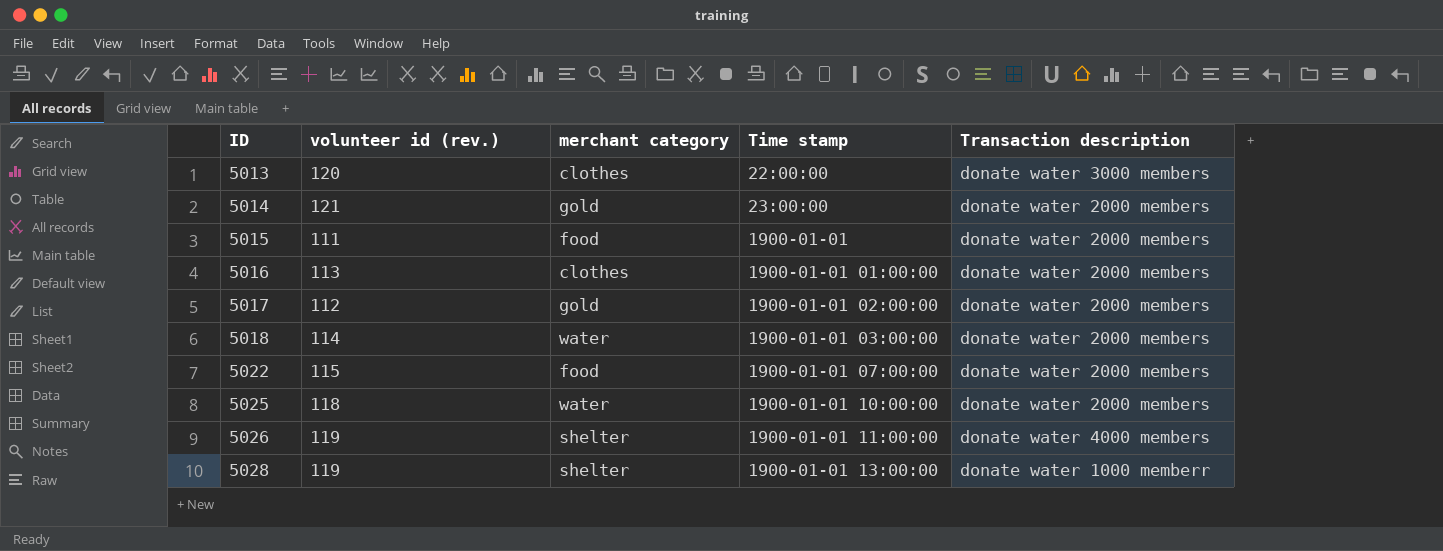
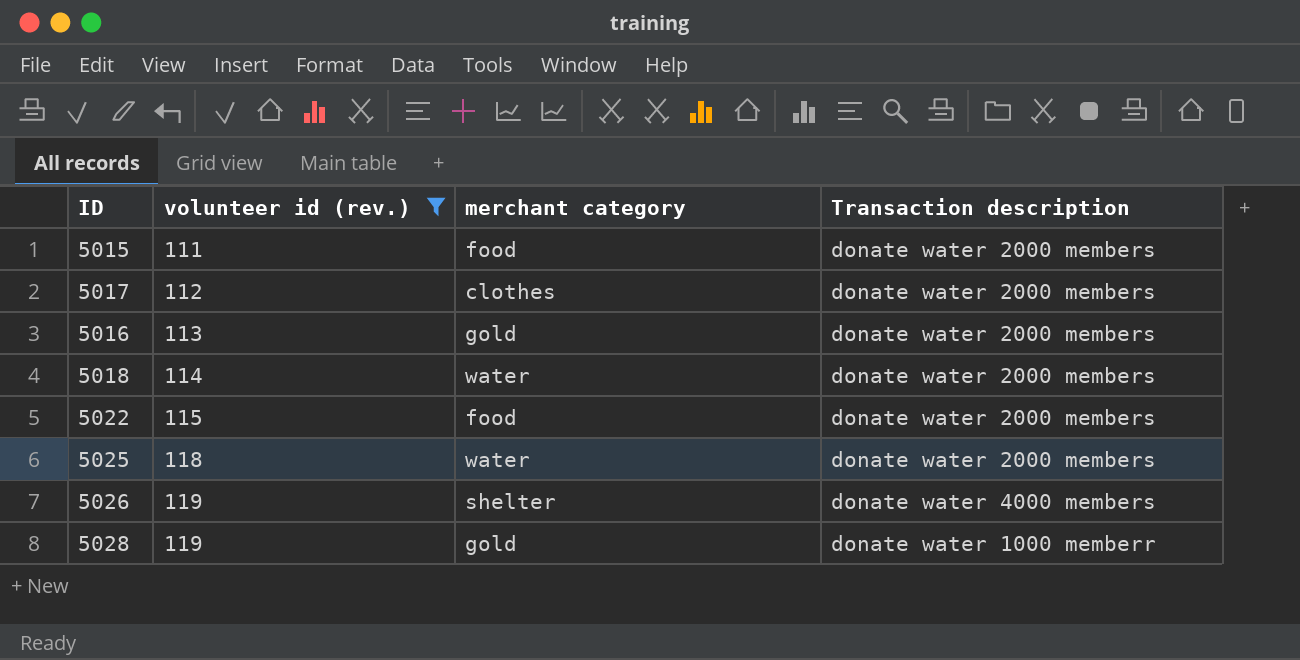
filter: none -> volunteer id (rev.) <= 119
row order: ID ascending -> volunteer id (rev.) ascending
column Time stamp | position: 4 -> none
5017 | merchant category: gold -> clothes
5016 | merchant category: clothes -> gold
5028 | merchant category: shelter -> gold

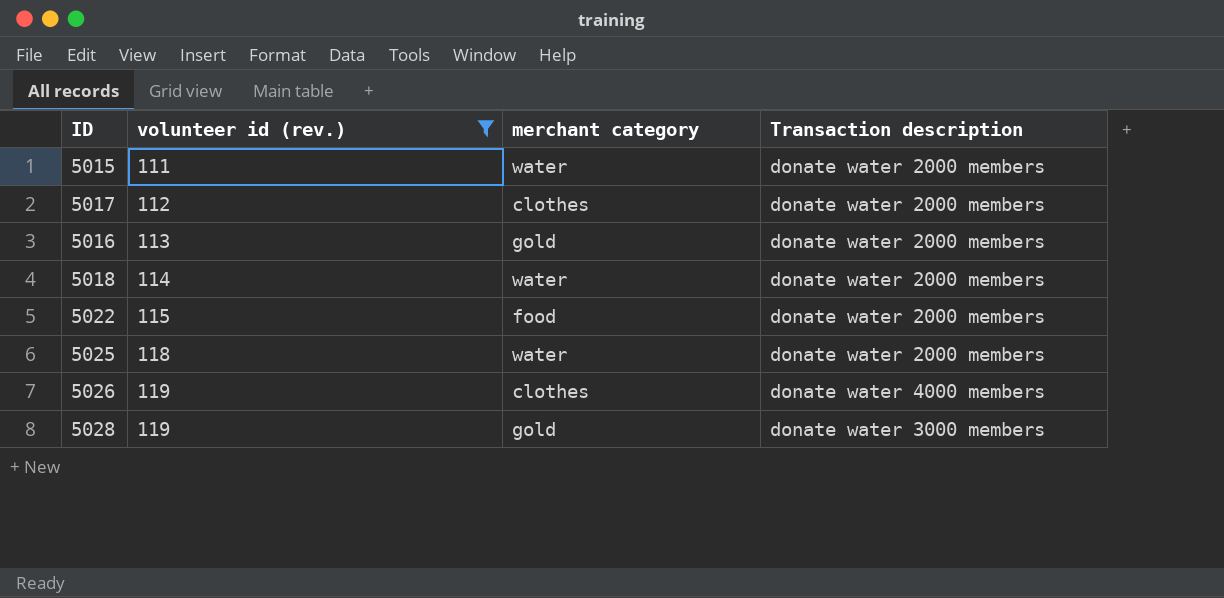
5015 | merchant category: food -> water
5026 | merchant category: shelter -> clothes
5028 | Transaction description: donate water 1000 memberr -> donate water 3000 members

